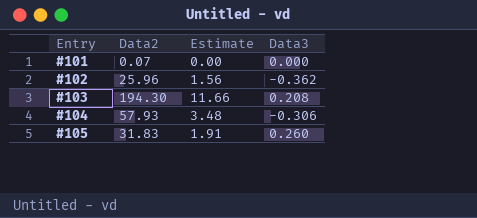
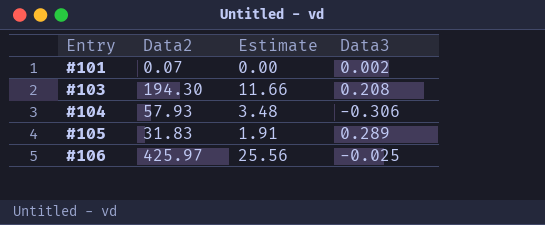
row #102: 25.96 | 1.56 | -0.362 -> none
#101 | Data3: 0.000 -> 0.002
#105 | Data3: 0.260 -> 0.289
row #106: none -> 425.97 | 25.56 | -0.025

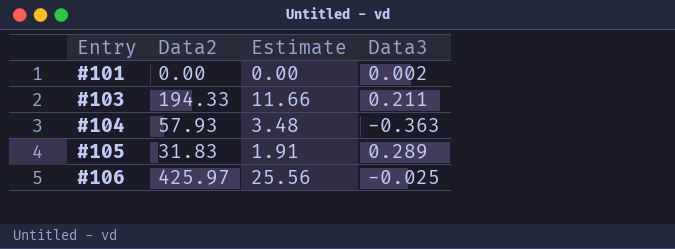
#101 | Data2: 0.07 -> 0.00
#103 | Data2: 194.30 -> 194.33
#103 | Data3: 0.208 -> 0.211
#104 | Data3: -0.306 -> -0.363

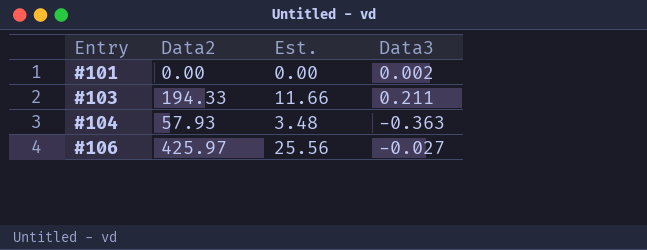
column name: Estimate -> Est.
row #105: 31.83 | 1.91 | 0.289 -> none
#106 | Data3: -0.025 -> -0.027

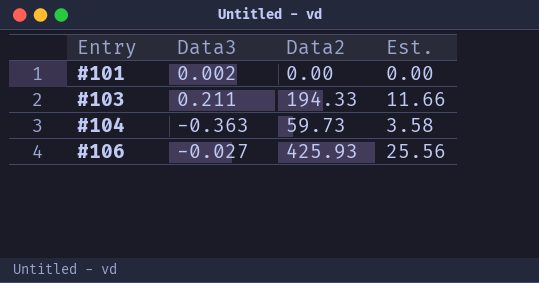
column Data3 | position: 4 -> 2
#104 | Data2: 57.93 -> 59.73
#104 | Est.: 3.48 -> 3.58
#106 | Data2: 425.97 -> 425.93

